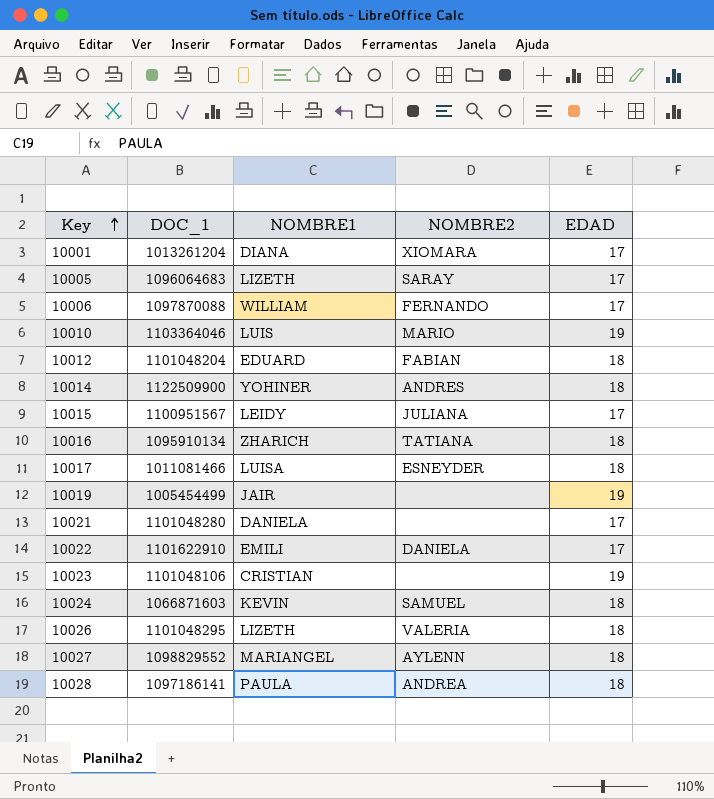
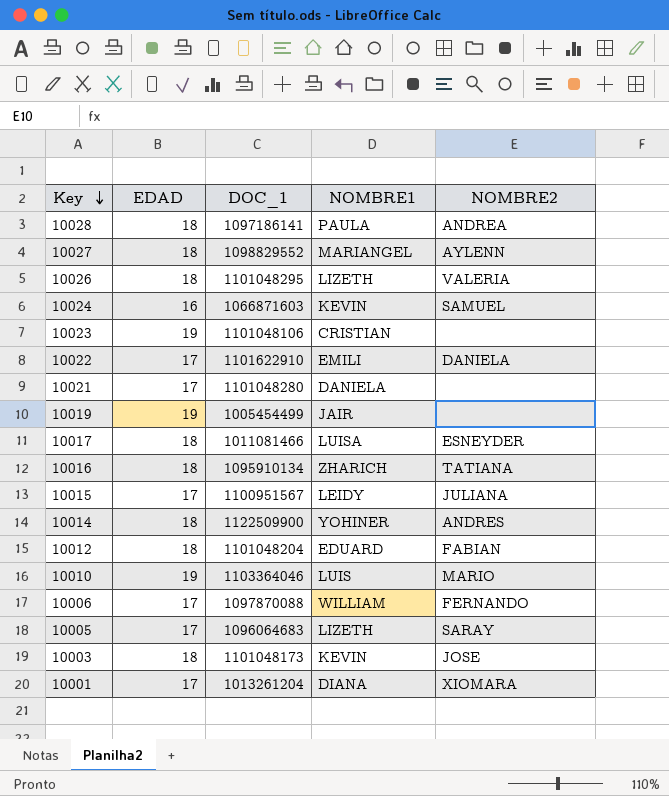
row order: Key ascending -> Key descending
column EDAD | position: 5 -> 2
10024 | EDAD: 18 -> 16
row 10003: none -> 18 | 1101048173 | KEVIN | JOSE

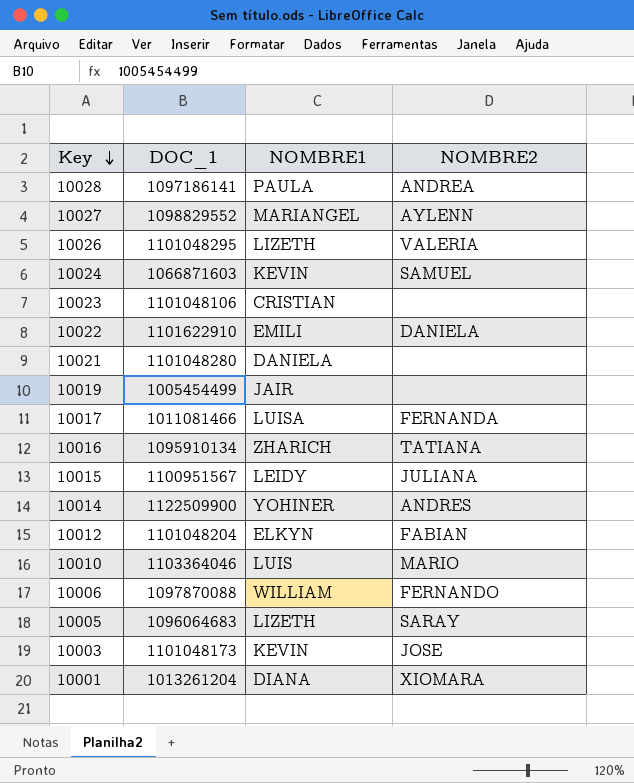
column EDAD | position: 2 -> none
10017 | NOMBRE2: ESNEYDER -> FERNANDA
10012 | NOMBRE1: EDUARD -> ELKYN

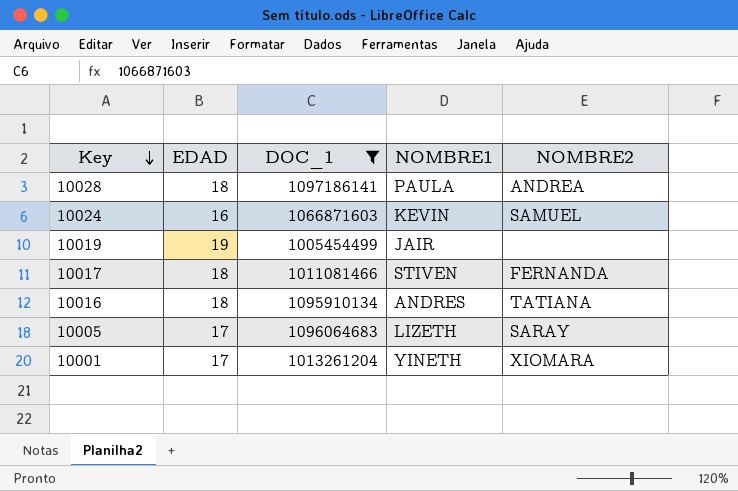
filter: none -> DOC_1 <= 1097186141
column EDAD | position: none -> 2
10017 | NOMBRE1: LUISA -> STIVEN
10016 | NOMBRE1: ZHARICH -> ANDRES
10001 | NOMBRE1: DIANA -> YINETH

